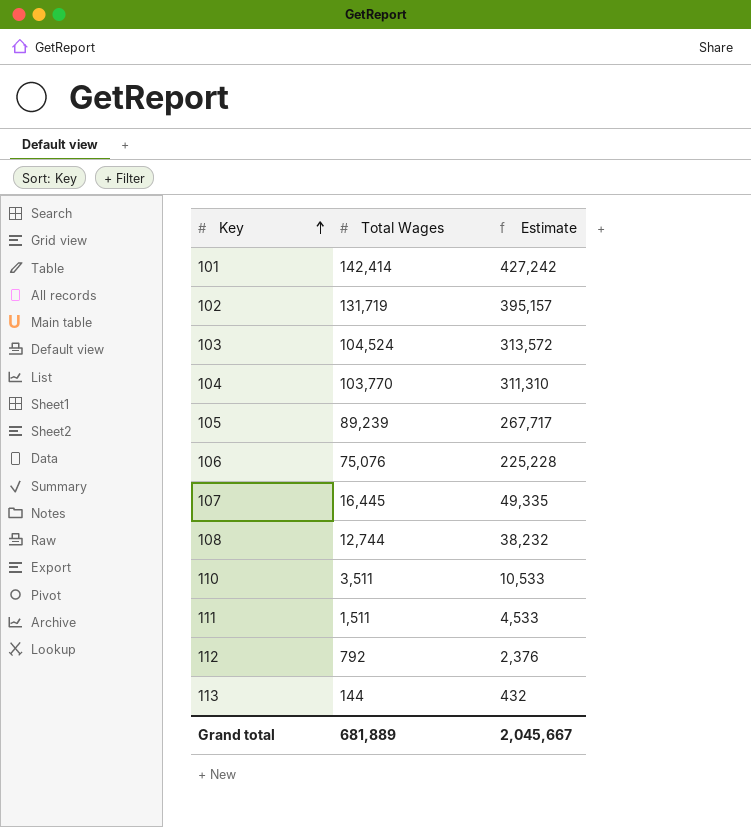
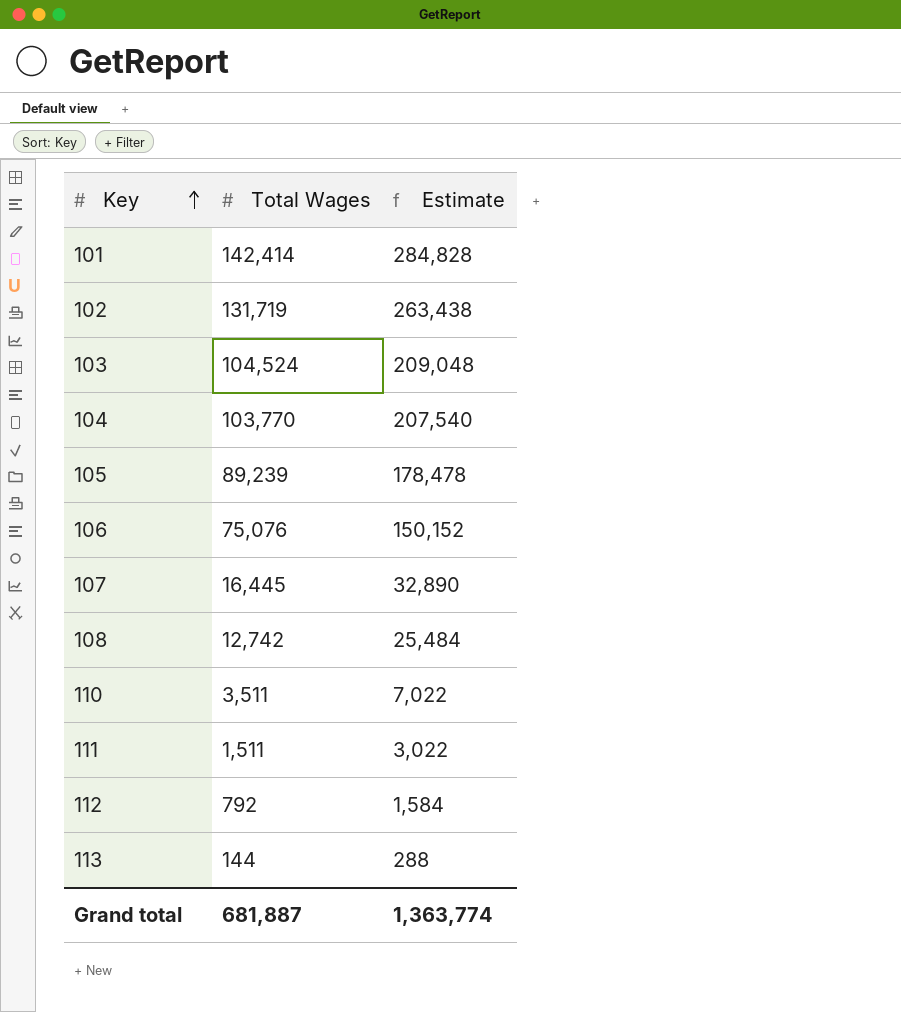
column Estimate | formula: [Total Wages] * 3 -> [Total Wages] * 2
108 | Total Wages: 12,744 -> 12,742
Grand total | Total Wages: 681,889 -> 681,887
Grand total | Estimate: 2,045,667 -> 1,363,774

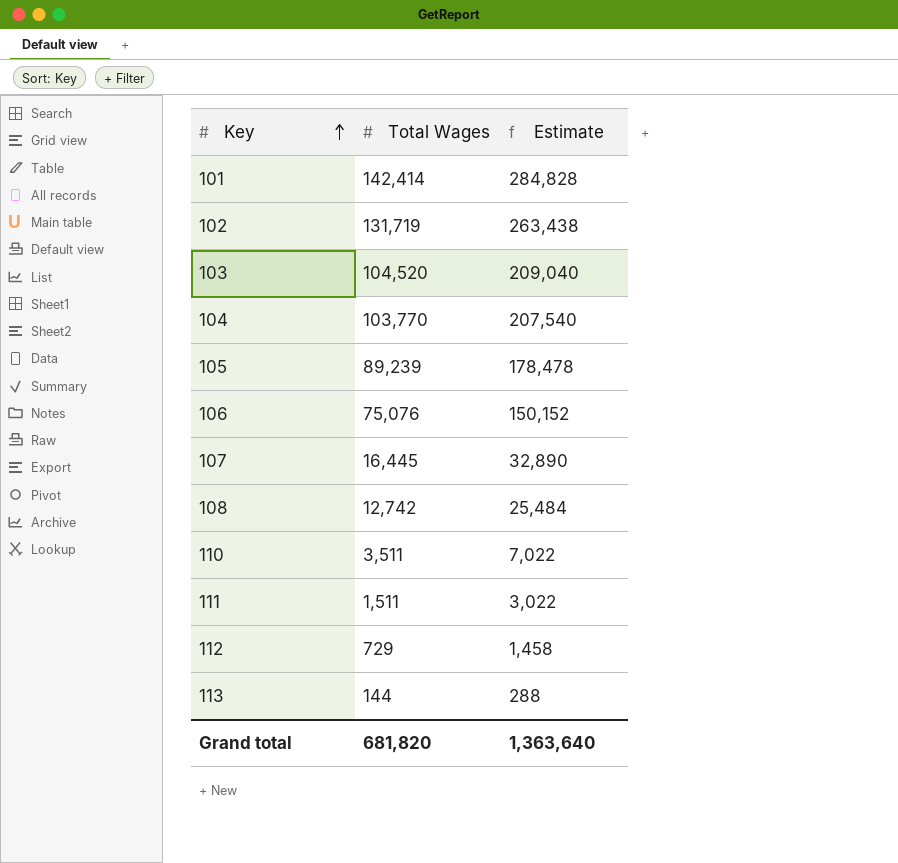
103 | Total Wages: 104,524 -> 104,520
103 | Estimate: 209,048 -> 209,040
112 | Total Wages: 792 -> 729
112 | Estimate: 1,584 -> 1,458
Grand total | Total Wages: 681,887 -> 681,820
Grand total | Estimate: 1,363,774 -> 1,363,640

